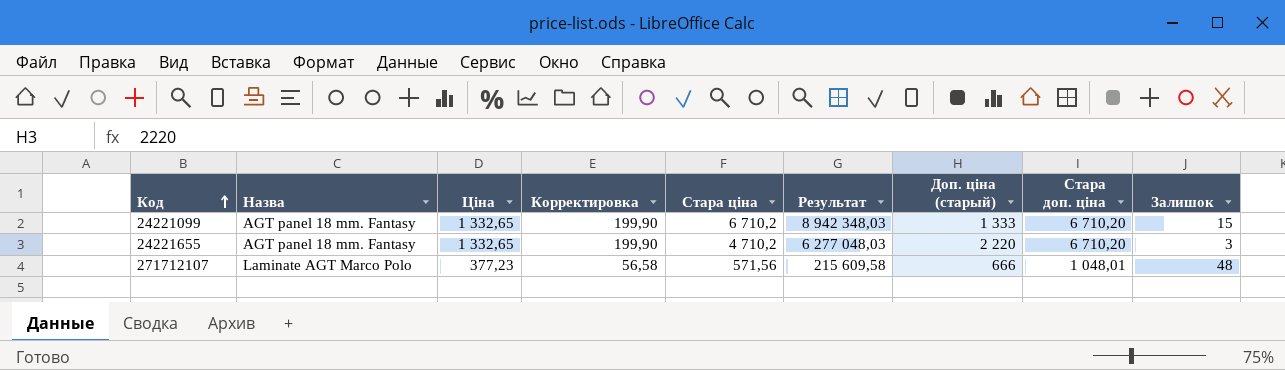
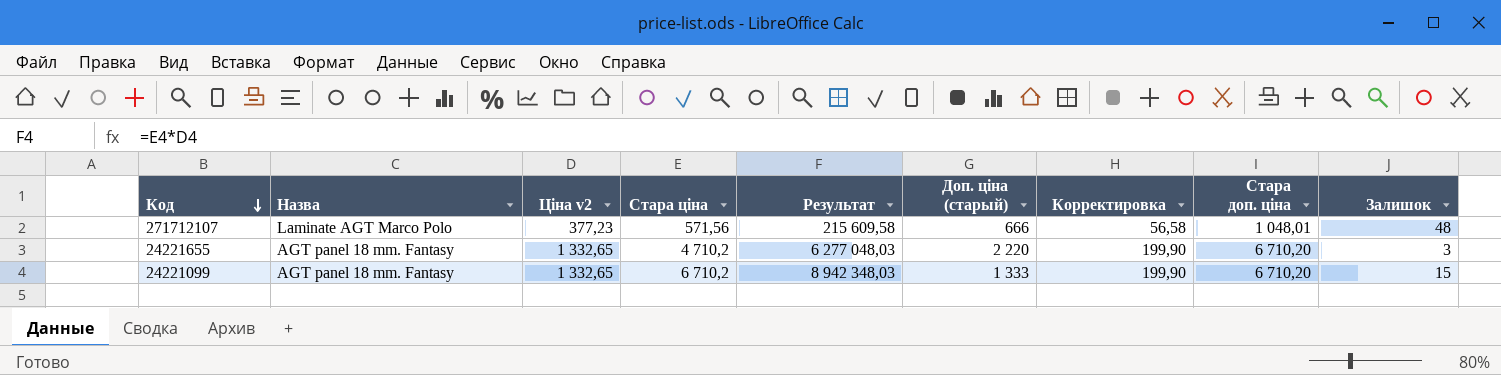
row order: Код ascending -> Код descending
column name: Ціна -> Ціна v2
column Корректировка | position: 4 -> 7

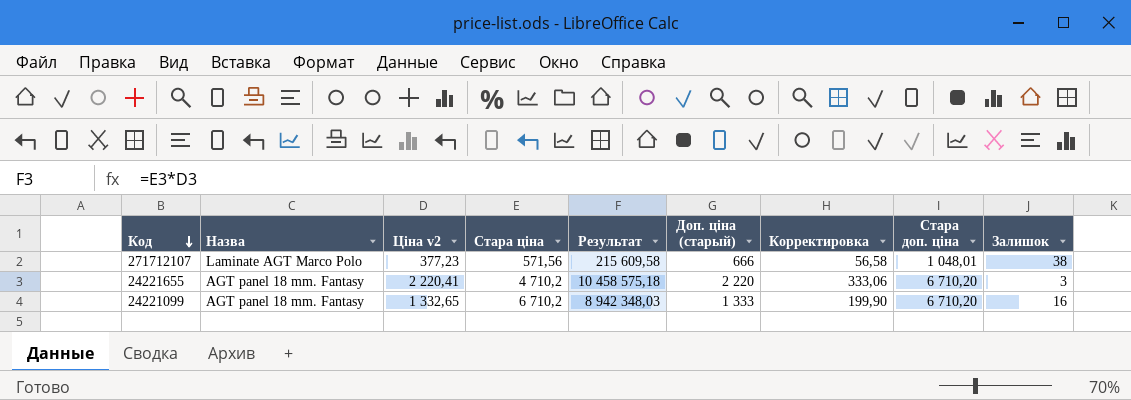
271712107 | Залишок: 48 -> 38
24221655 | Ціна v2: 1 332,65 -> 2 220,41
24221655 | Результат: 6 277 048,03 -> 10 458 575,18
24221655 | Корректировка: 199,90 -> 333,06
24221099 | Залишок: 15 -> 16

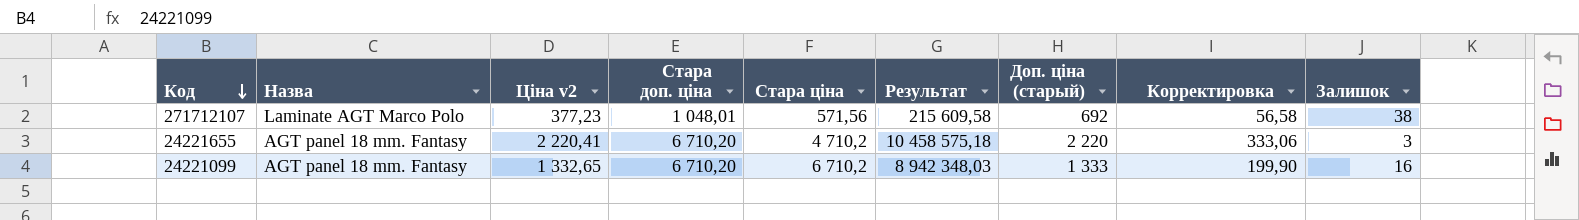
column Стара доп. ціна | position: 8 -> 4
271712107 | Доп. ціна (старый): 666 -> 692

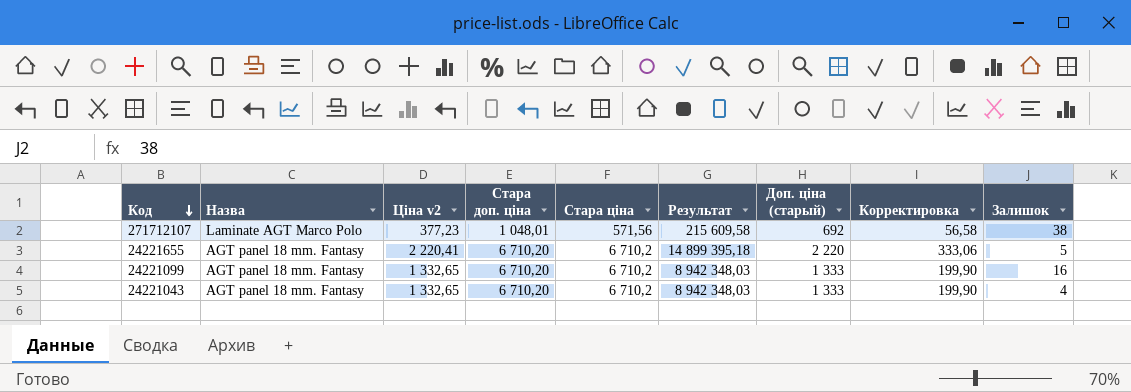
24221655 | Стара ціна: 4 710,2 -> 6 710,2
24221655 | Результат: 10 458 575,18 -> 14 899 395,18
24221655 | Залишок: 3 -> 5
row 24221043: none -> AGT panel 18 mm. Fantasy | 1 332,65 | 6 710,20 | 6 710,2 | 8 942 348,03 | 1 333 | 199,90 | 4

